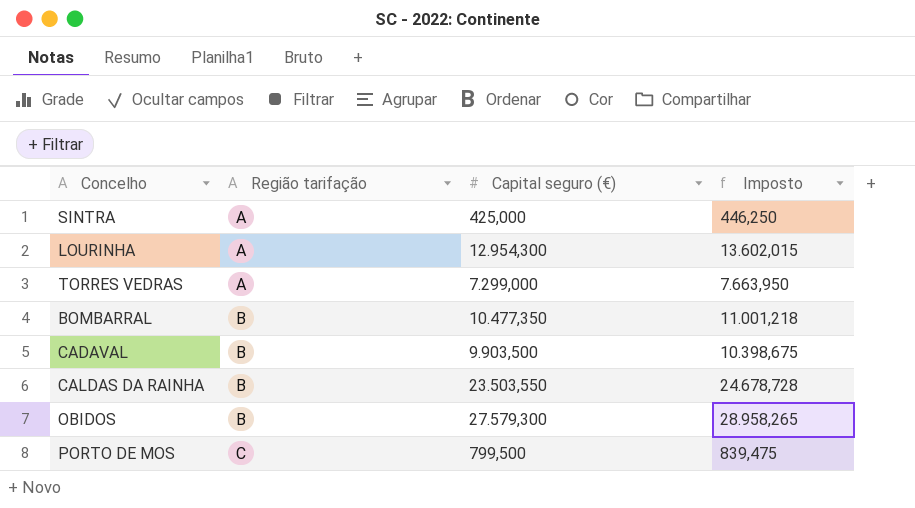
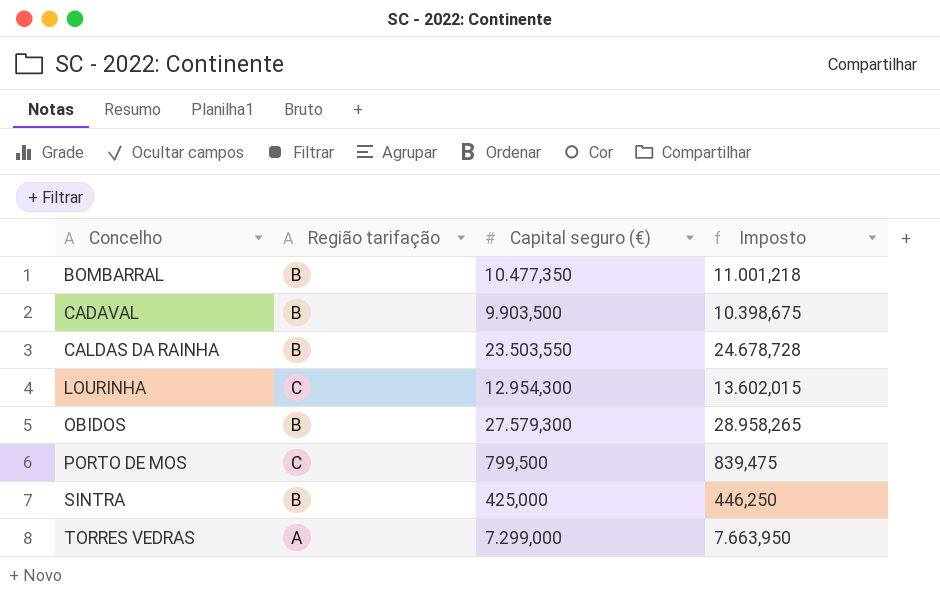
row order: Região tarifação ascending -> Concelho ascending
LOURINHA | Região tarifação: A -> C
SINTRA | Região tarifação: A -> B

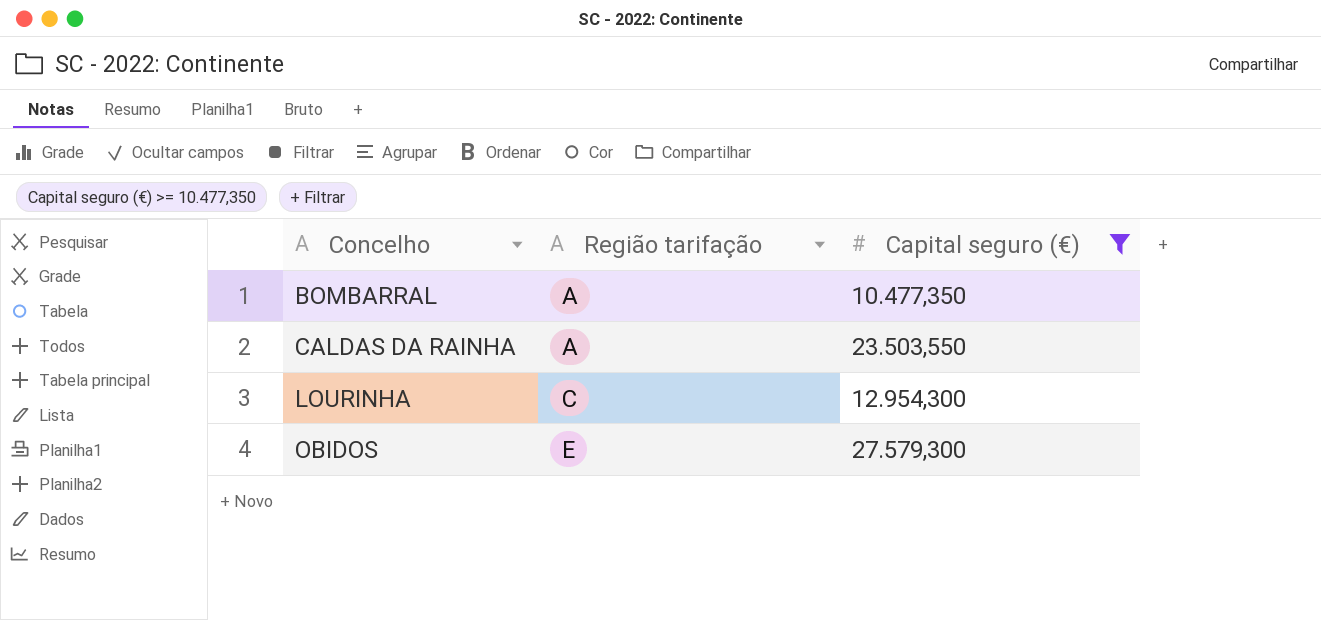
filter: none -> Capital seguro (€) >= 10.477,350
column Imposto | formula: [Capital seguro (€)] * 1,05 -> none
BOMBARRAL | Região tarifação: B -> A
CALDAS DA RAINHA | Região tarifação: B -> A
OBIDOS | Região tarifação: B -> E

